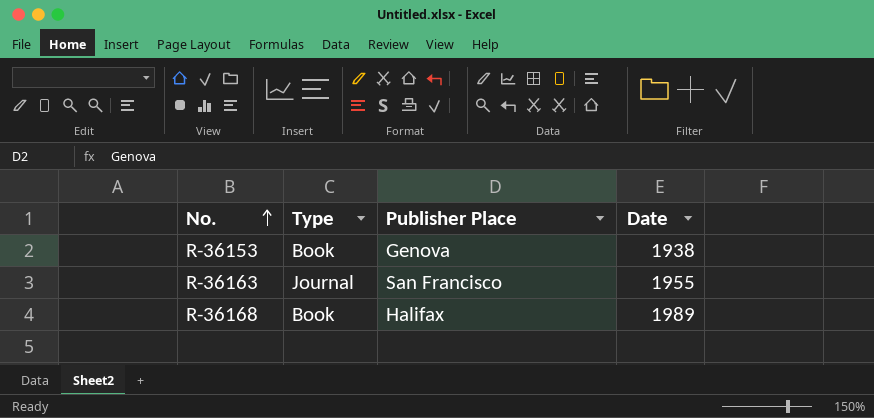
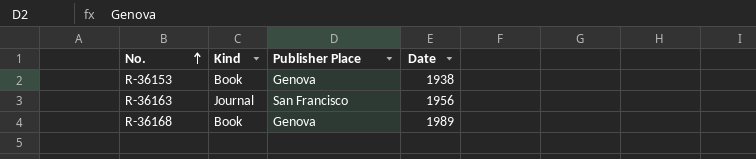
column name: Type -> Kind
R-36163 | Date: 1955 -> 1956
R-36168 | Publisher Place: Halifax -> Genova

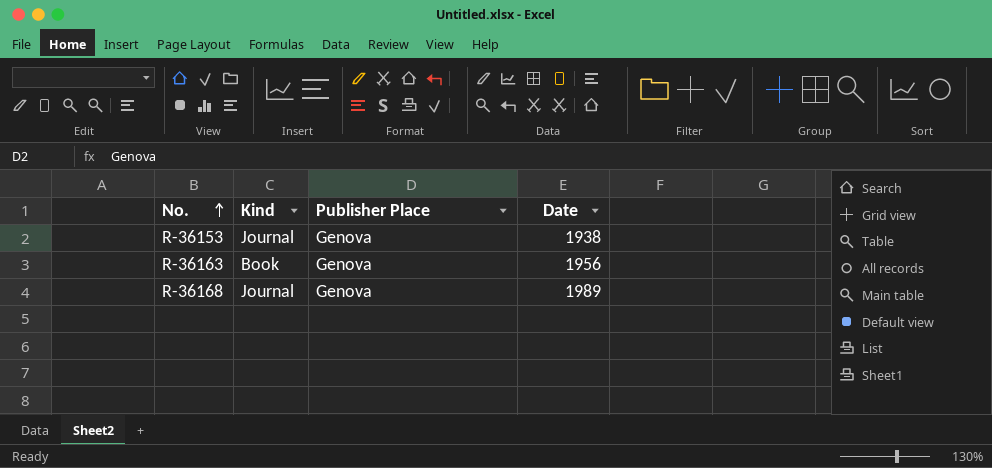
R-36153 | Kind: Book -> Journal
R-36163 | Kind: Journal -> Book
R-36163 | Publisher Place: San Francisco -> Genova
R-36168 | Kind: Book -> Journal

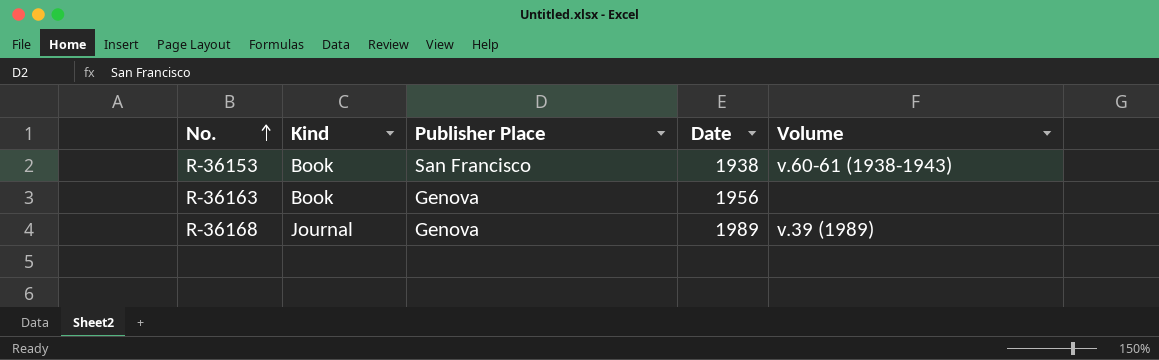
column Volume | position: none -> 5
R-36153 | Kind: Journal -> Book
R-36153 | Publisher Place: Genova -> San Francisco

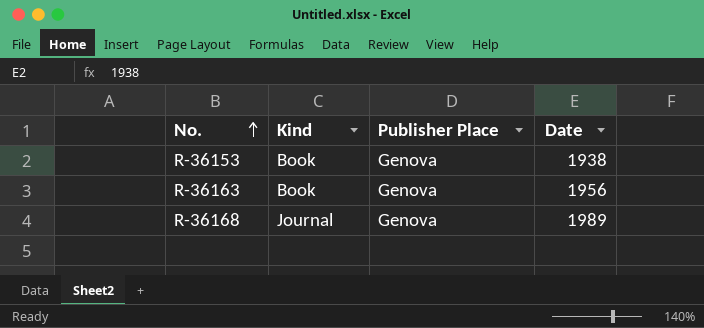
column Volume | position: 5 -> none
R-36153 | Publisher Place: San Francisco -> Genova

